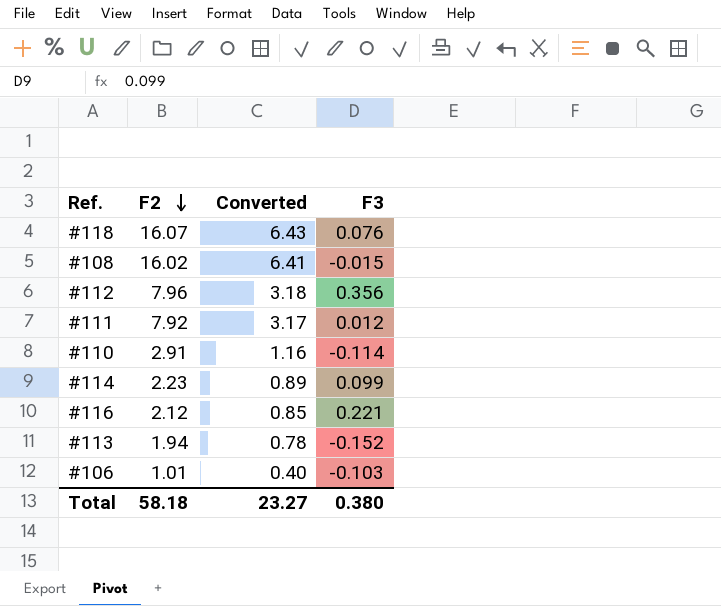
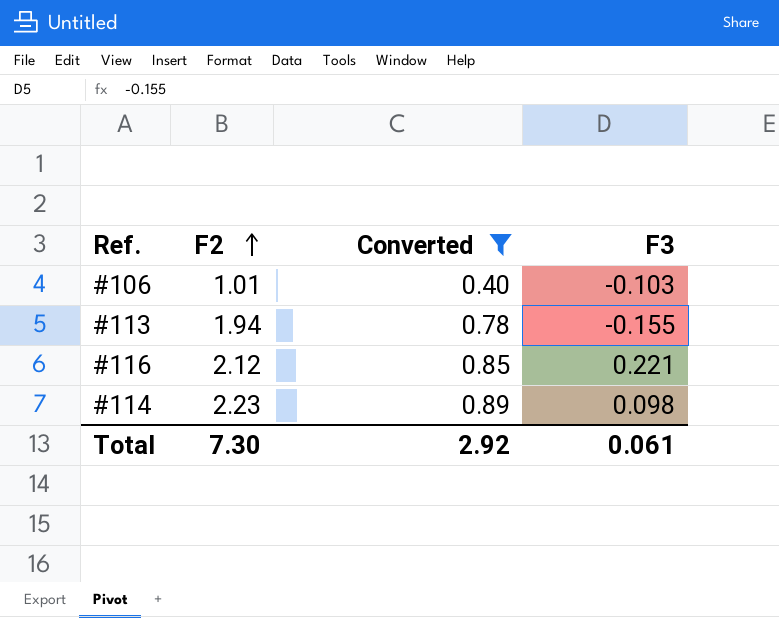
filter: none -> Converted <= 0.89
row order: F2 descending -> F2 ascending
#113 | F3: -0.152 -> -0.155
#114 | F3: 0.099 -> 0.098
Total | F2: 58.18 -> 7.30
Total | Converted: 23.27 -> 2.92
Total | F3: 0.380 -> 0.061

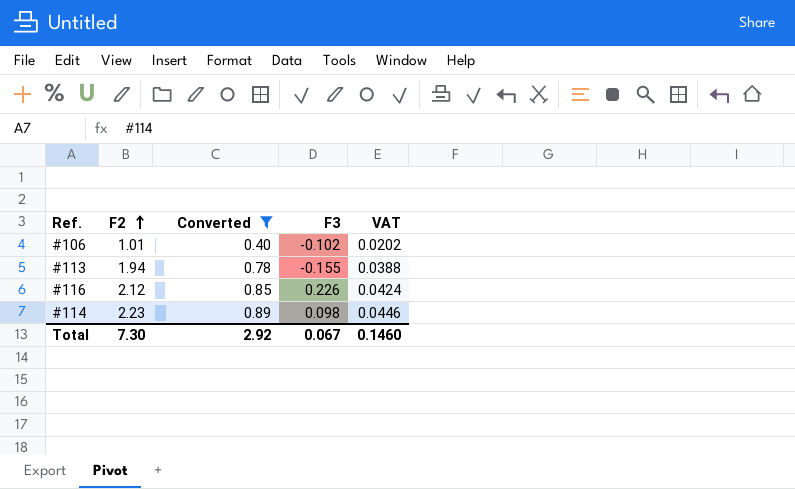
column VAT | formula: none -> [F2] * 0.02
#106 | F3: -0.103 -> -0.102
#116 | F3: 0.221 -> 0.226
Total | F3: 0.061 -> 0.067

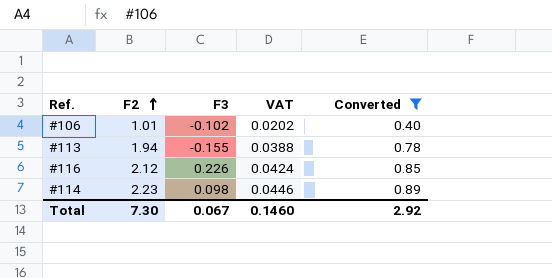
column Converted | position: 3 -> 5

